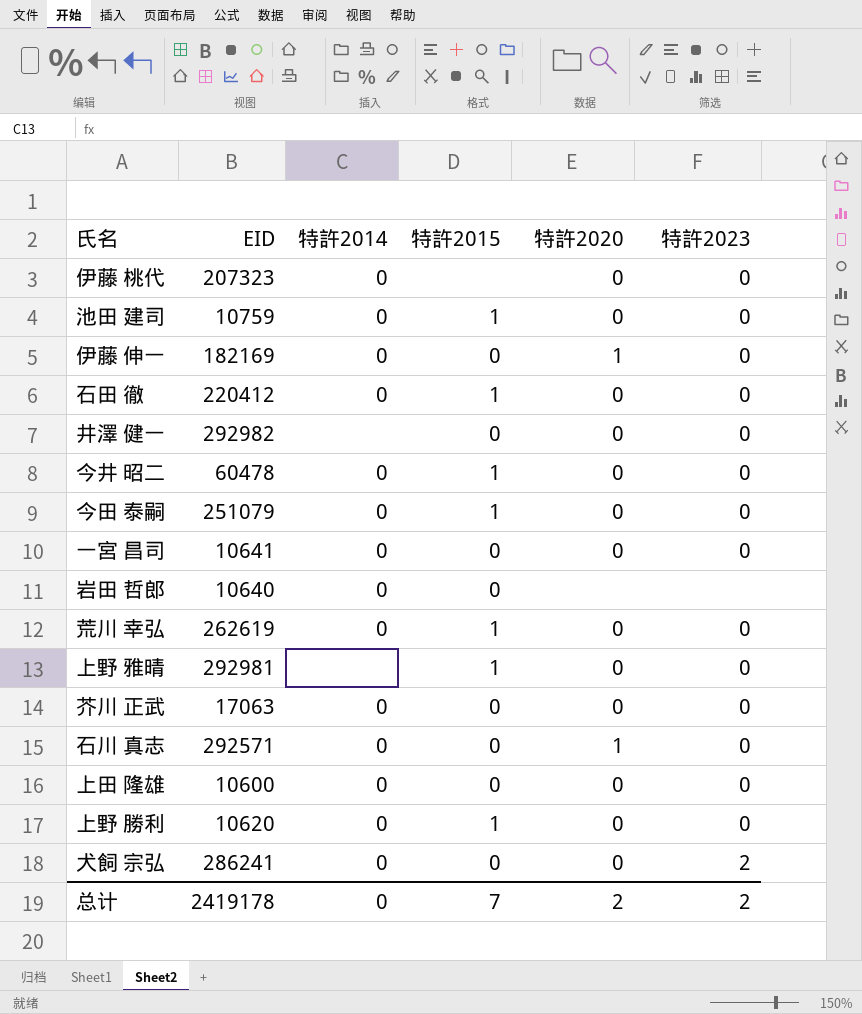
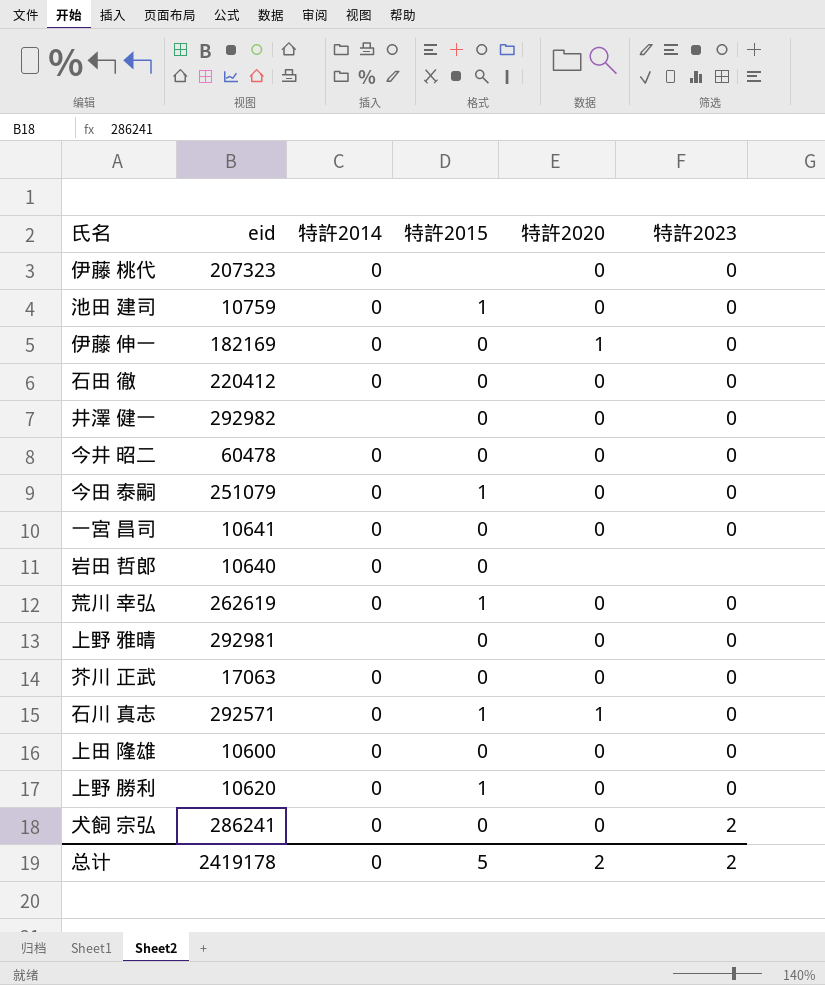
column name: EID -> eid
石田 徹 | 特許2015: 1 -> 0
今井 昭二 | 特許2015: 1 -> 0
上野 雅晴 | 特許2015: 1 -> 0
石川 真志 | 特許2015: 0 -> 1
总计 | 特許2015: 7 -> 5

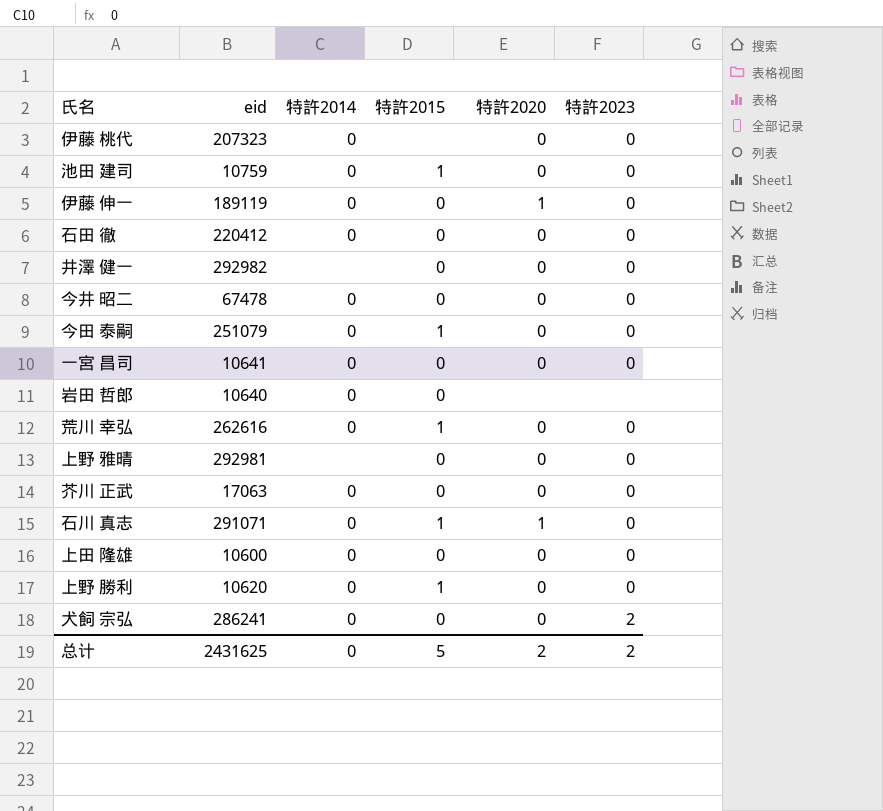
伊藤 伸一 | eid: 182169 -> 189119
今井 昭二 | eid: 60478 -> 67478
荒川 幸弘 | eid: 262619 -> 262616
石川 真志 | eid: 292571 -> 291071
总计 | eid: 2419178 -> 2431625

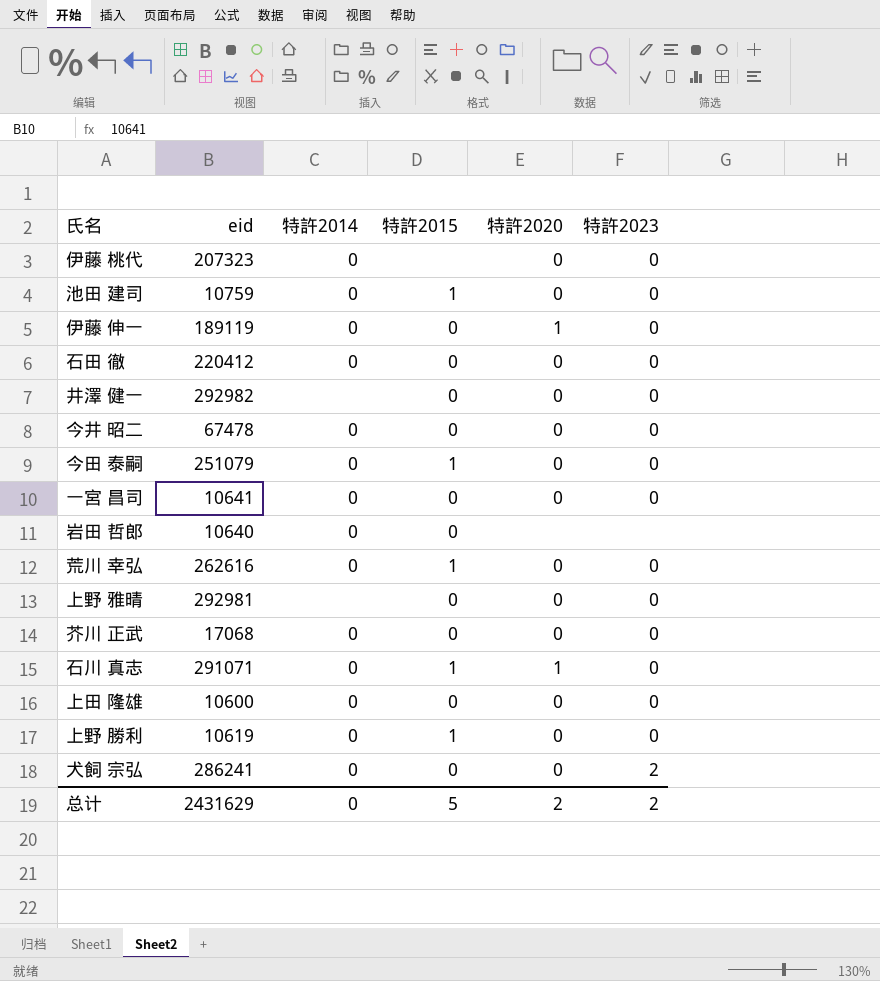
芥川 正武 | eid: 17063 -> 17068
上野 勝利 | eid: 10620 -> 10619
总计 | eid: 2431625 -> 2431629

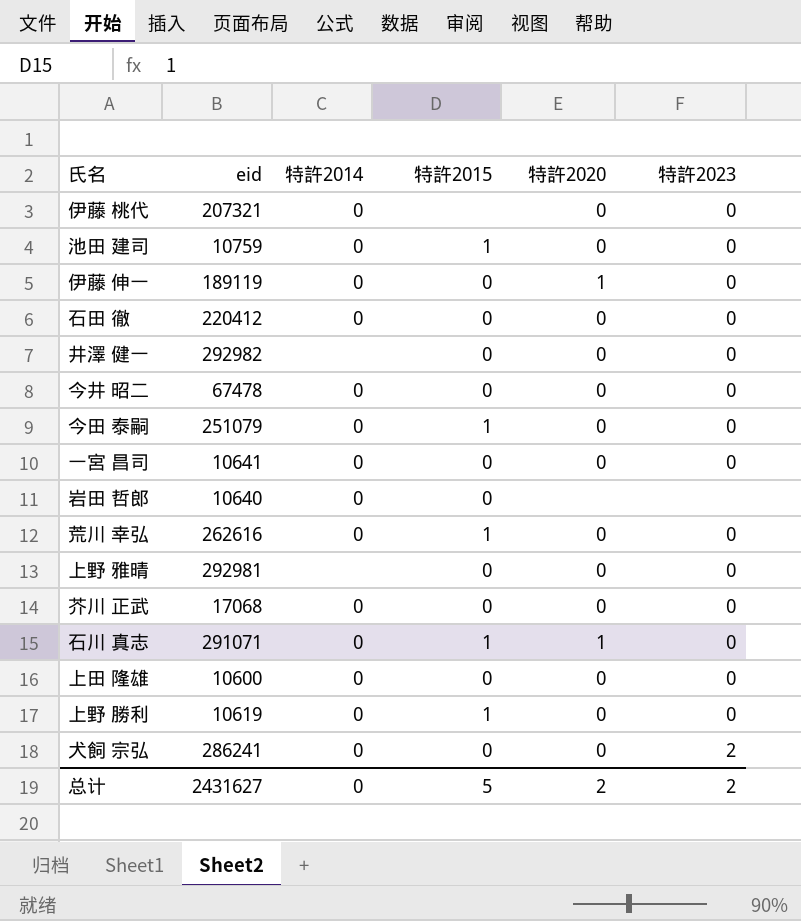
伊藤 桃代 | eid: 207323 -> 207321
总计 | eid: 2431629 -> 2431627

